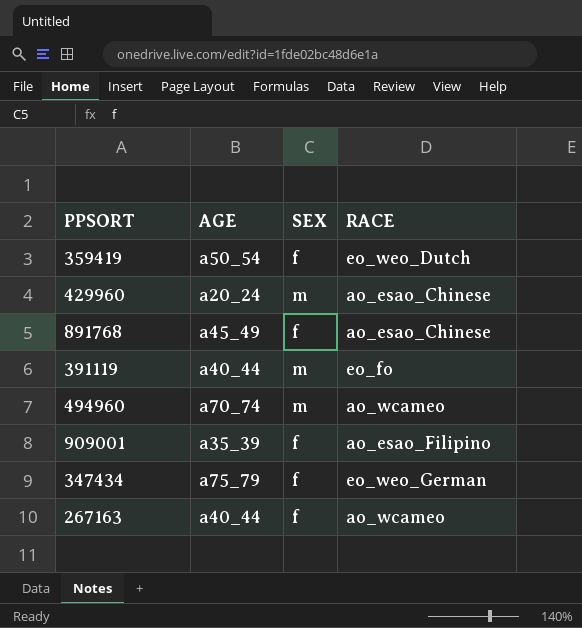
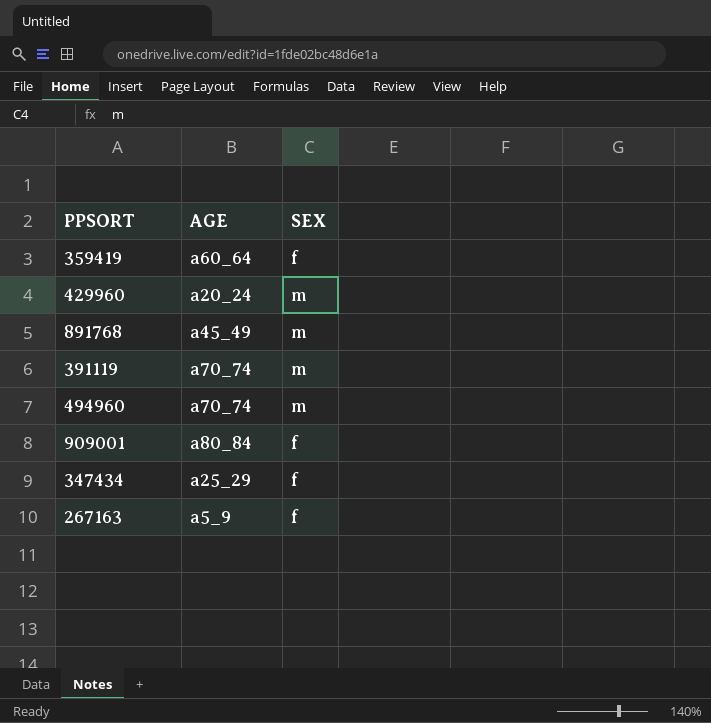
column RACE | position: 4 -> none
359419 | AGE: a50_54 -> a60_64
891768 | SEX: f -> m
391119 | AGE: a40_44 -> a70_74
909001 | AGE: a35_39 -> a80_84
347434 | AGE: a75_79 -> a25_29
267163 | AGE: a40_44 -> a5_9

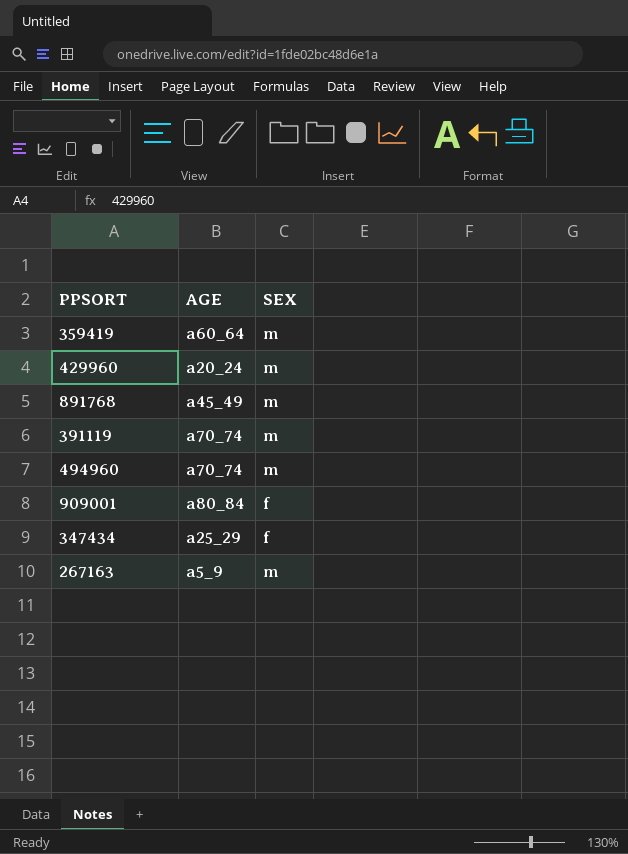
359419 | SEX: f -> m
267163 | SEX: f -> m

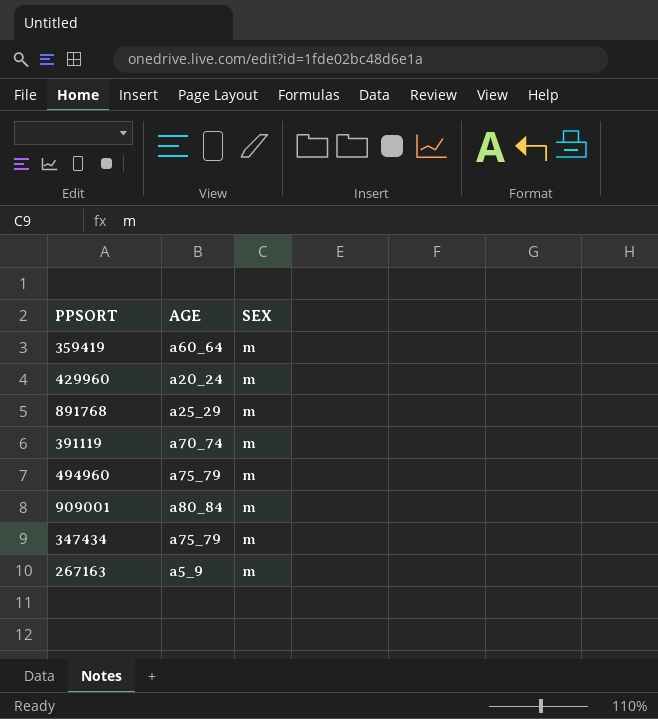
891768 | AGE: a45_49 -> a25_29
494960 | AGE: a70_74 -> a75_79
909001 | SEX: f -> m
347434 | AGE: a25_29 -> a75_79
347434 | SEX: f -> m

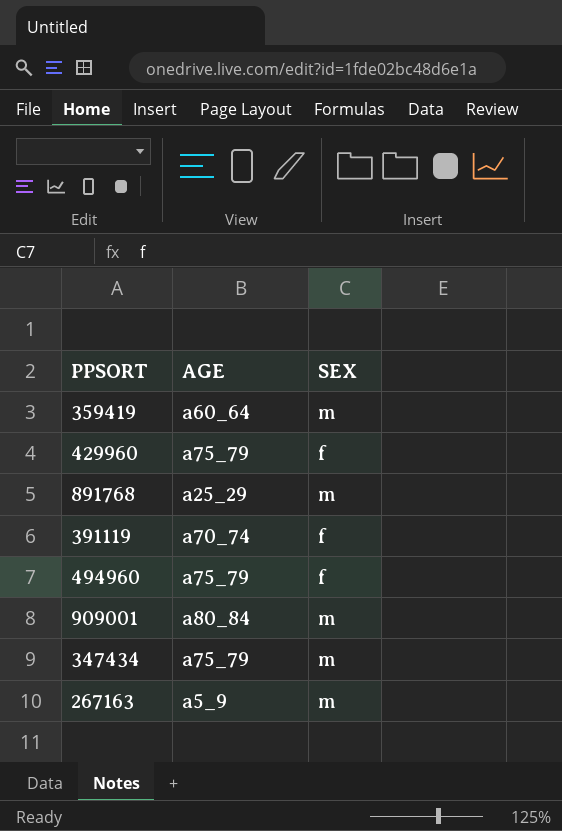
429960 | AGE: a20_24 -> a75_79
429960 | SEX: m -> f
391119 | SEX: m -> f
494960 | SEX: m -> f

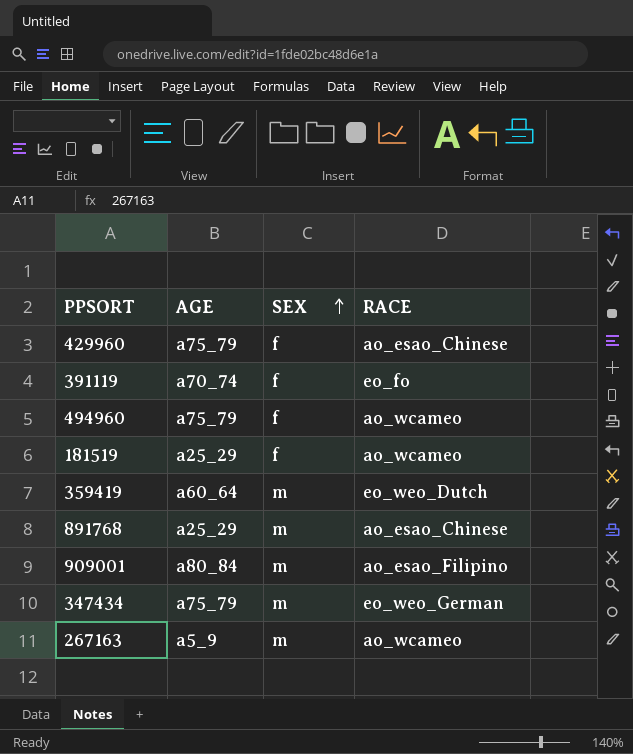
row order: none -> SEX ascending
column RACE | position: none -> 4
row 181519: none -> a25_29 | f | ao_wcameo

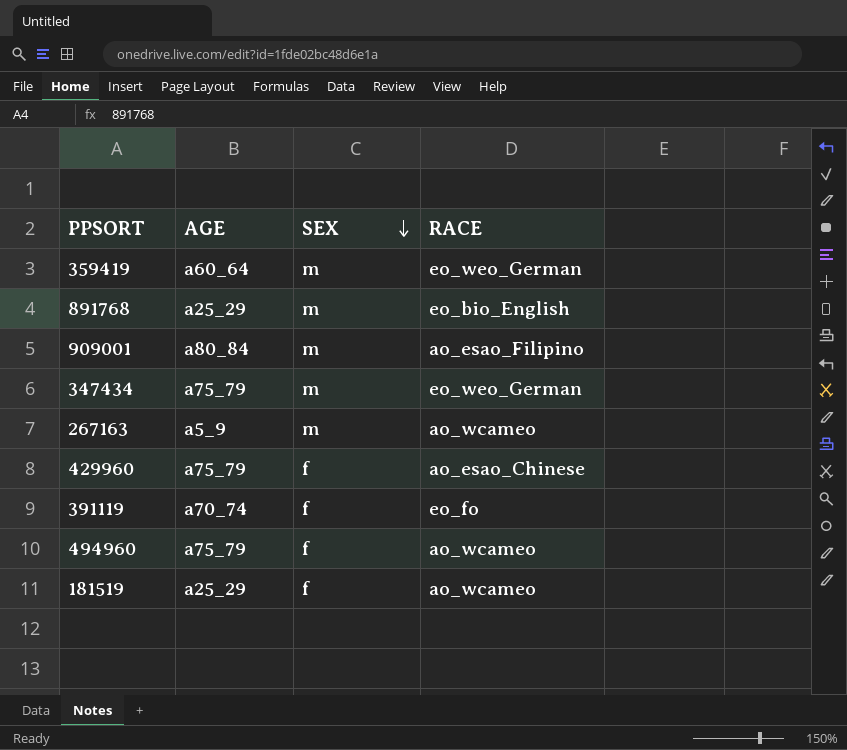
row order: SEX ascending -> SEX descending
359419 | RACE: eo_weo_Dutch -> eo_weo_German
891768 | RACE: ao_esao_Chinese -> eo_bio_English

